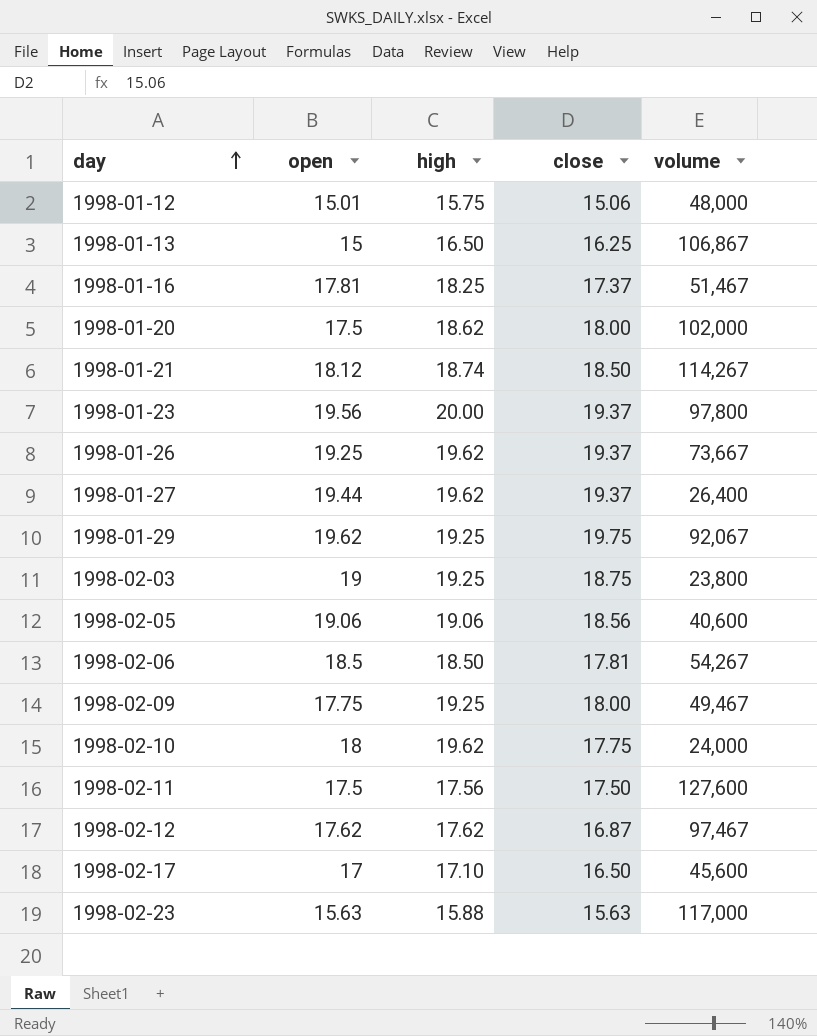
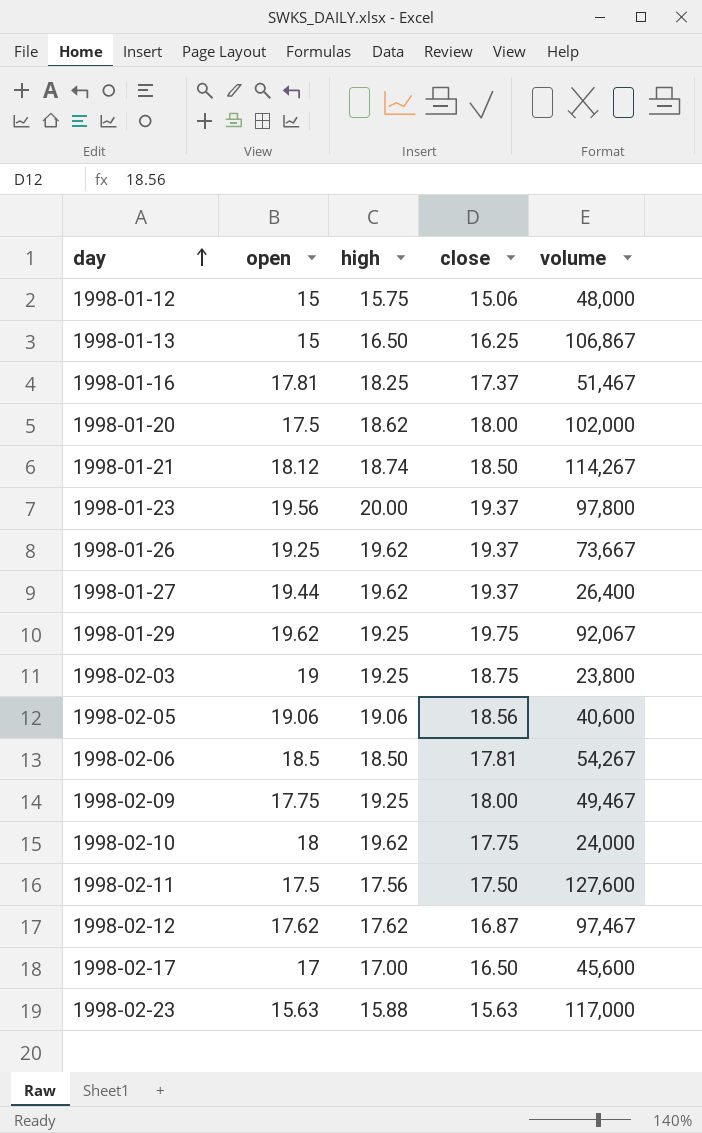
1998-01-12 | open: 15.01 -> 15
1998-02-17 | high: 17.10 -> 17.00

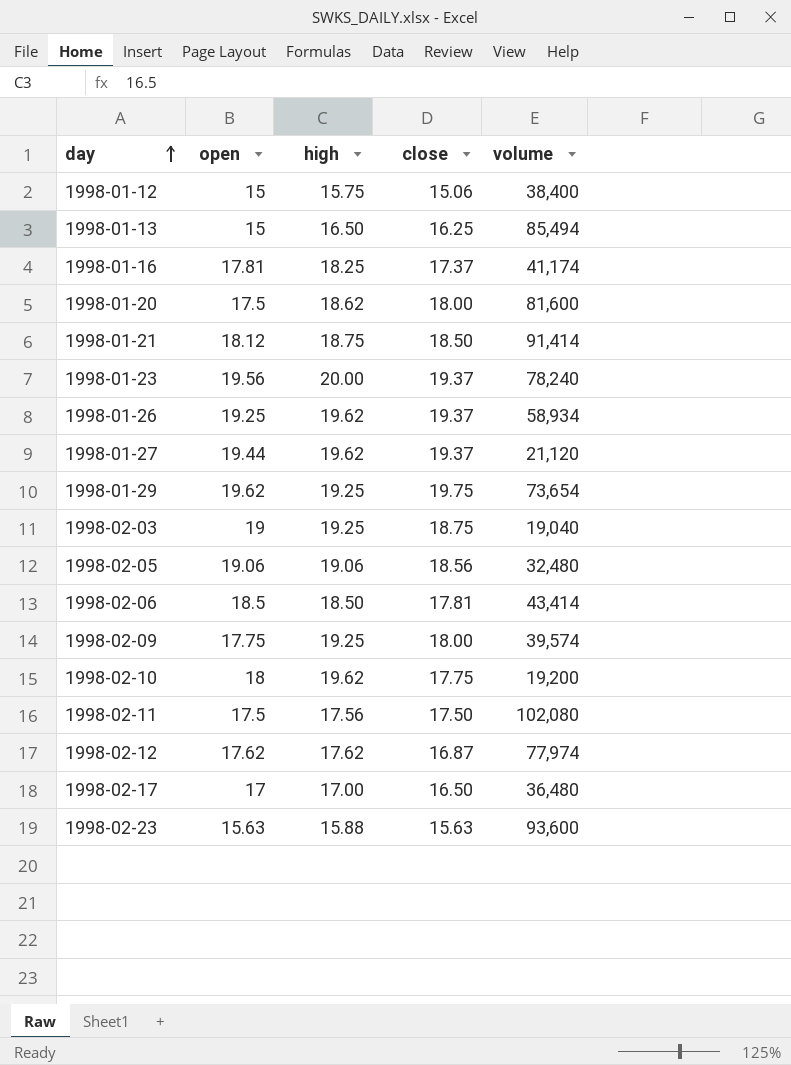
1998-01-12 | volume: 48,000 -> 38,400
1998-01-13 | volume: 106,867 -> 85,494
1998-01-16 | volume: 51,467 -> 41,174
1998-01-20 | volume: 102,000 -> 81,600
1998-01-21 | high: 18.74 -> 18.75
1998-01-21 | volume: 114,267 -> 91,414
1998-01-23 | volume: 97,800 -> 78,240
1998-01-26 | volume: 73,667 -> 58,934
1998-01-27 | volume: 26,400 -> 21,120
1998-01-29 | volume: 92,067 -> 73,654
1998-02-03 | volume: 23,800 -> 19,040
1998-02-05 | volume: 40,600 -> 32,480
1998-02-06 | volume: 54,267 -> 43,414
1998-02-09 | volume: 49,467 -> 39,574
1998-02-10 | volume: 24,000 -> 19,200
1998-02-11 | volume: 127,600 -> 102,080
1998-02-12 | volume: 97,467 -> 77,974
1998-02-17 | volume: 45,600 -> 36,480
1998-02-23 | volume: 117,000 -> 93,600

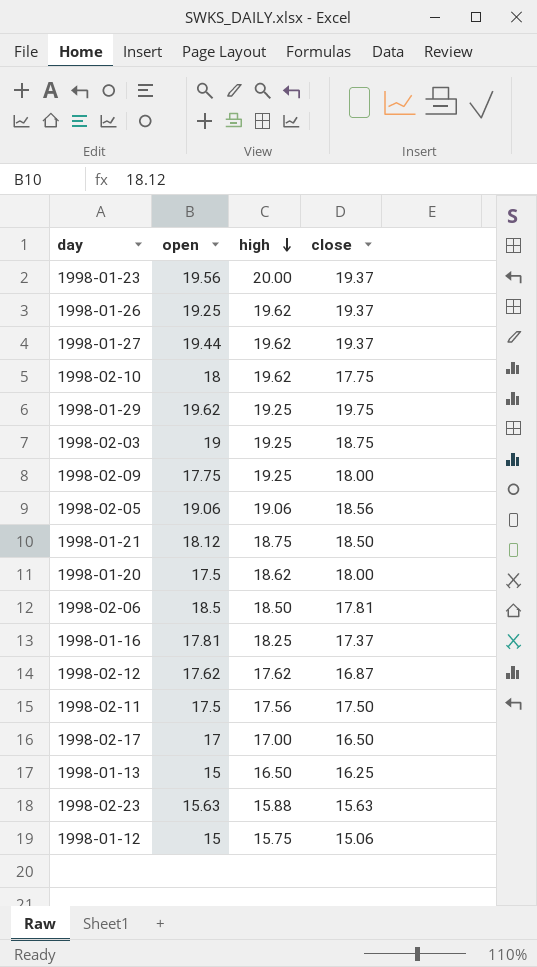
row order: day ascending -> high descending
column volume | position: 5 -> none

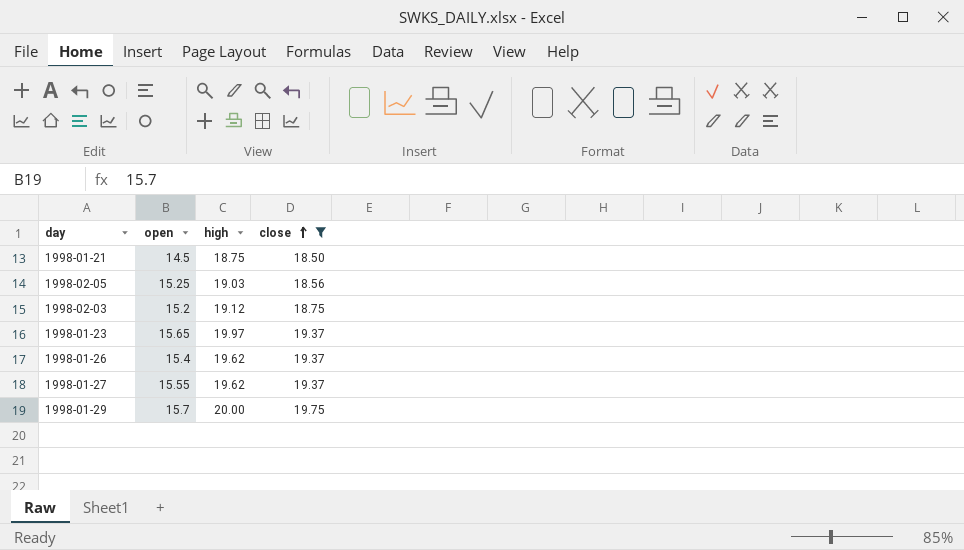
filter: none -> close >= 18.50
row order: high descending -> close ascending
1998-01-21 | open: 18.12 -> 14.5
1998-02-05 | open: 19.06 -> 15.25
1998-02-05 | high: 19.06 -> 19.03
1998-02-03 | open: 19 -> 15.2
1998-02-03 | high: 19.25 -> 19.12
1998-01-23 | open: 19.56 -> 15.65
1998-01-23 | high: 20.00 -> 19.97
1998-01-26 | open: 19.25 -> 15.4
1998-01-27 | open: 19.44 -> 15.55
1998-01-29 | open: 19.62 -> 15.7
1998-01-29 | high: 19.25 -> 20.00

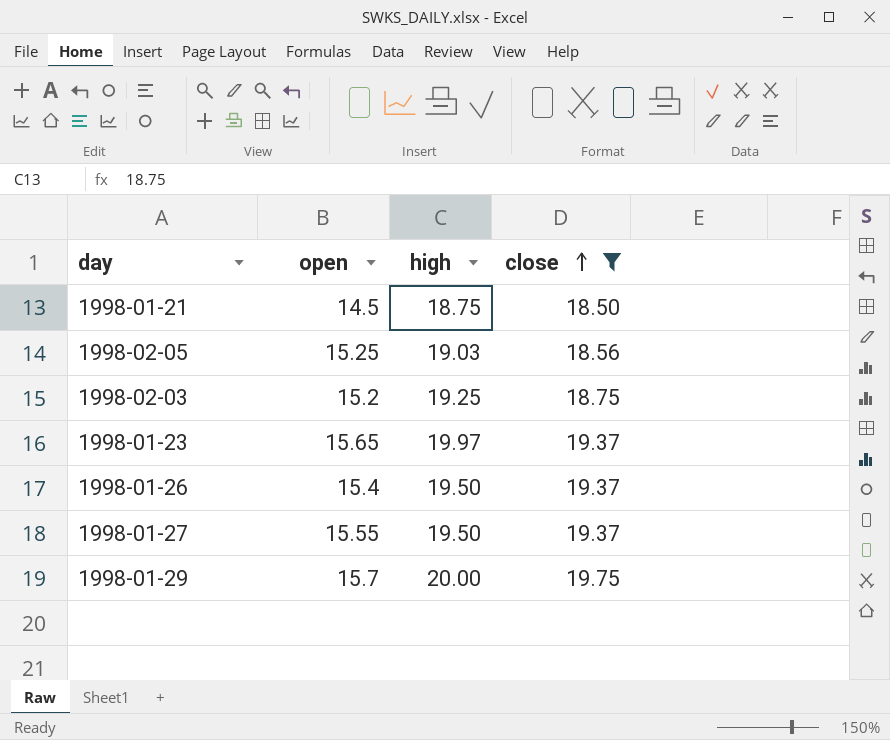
1998-02-03 | high: 19.12 -> 19.25
1998-01-26 | high: 19.62 -> 19.50
1998-01-27 | high: 19.62 -> 19.50

